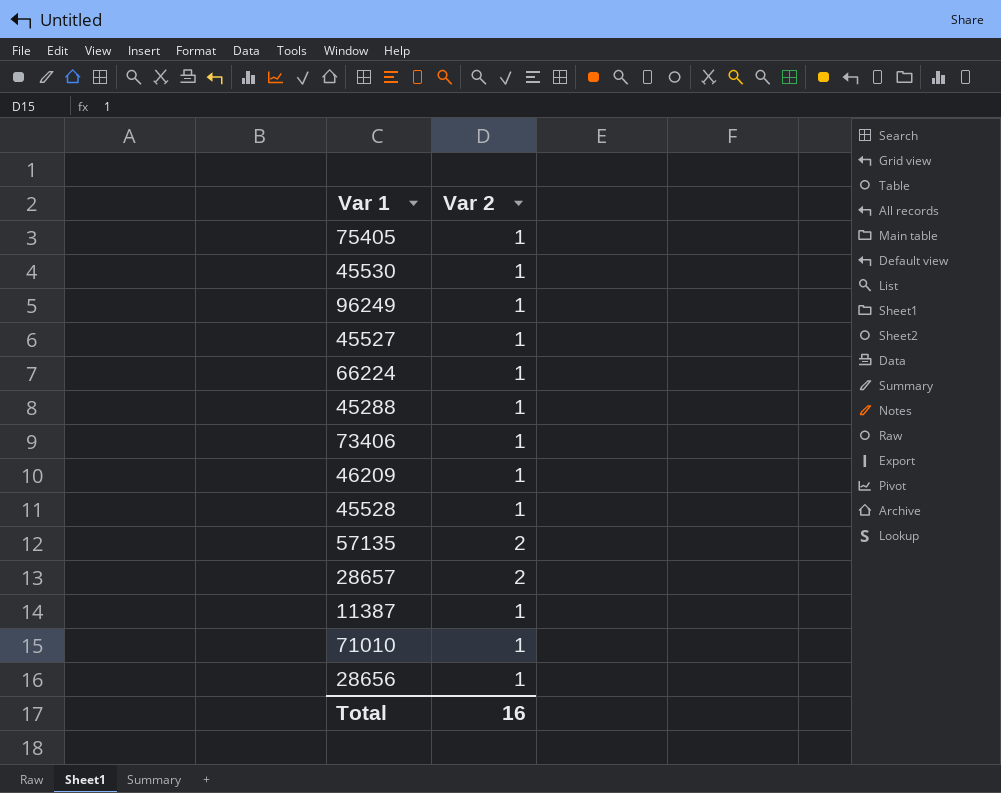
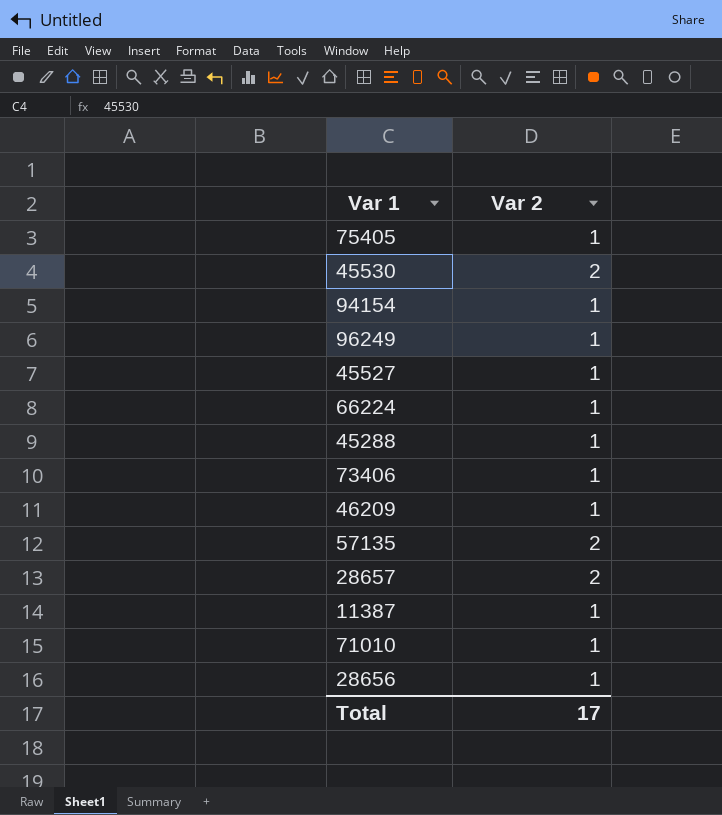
row 45528: 1 -> none
45530 | Var 2: 1 -> 2
row 94154: none -> 1
Total | Var 2: 16 -> 17

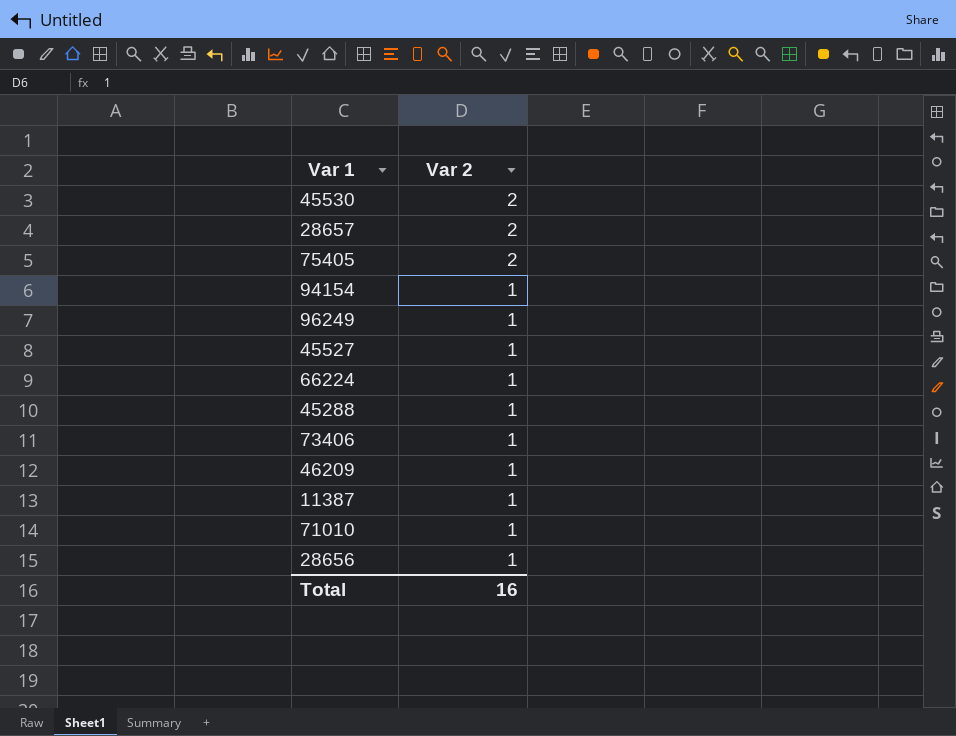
row order: none -> Var 2 descending
row 57135: 2 -> none
75405 | Var 2: 1 -> 2
Total | Var 2: 17 -> 16

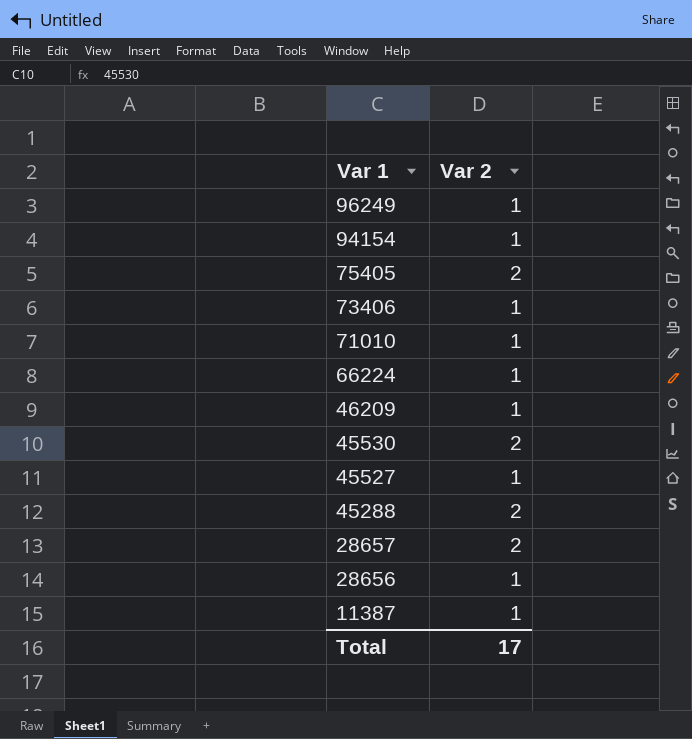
row order: Var 2 descending -> Var 1 descending
45288 | Var 2: 1 -> 2
Total | Var 2: 16 -> 17

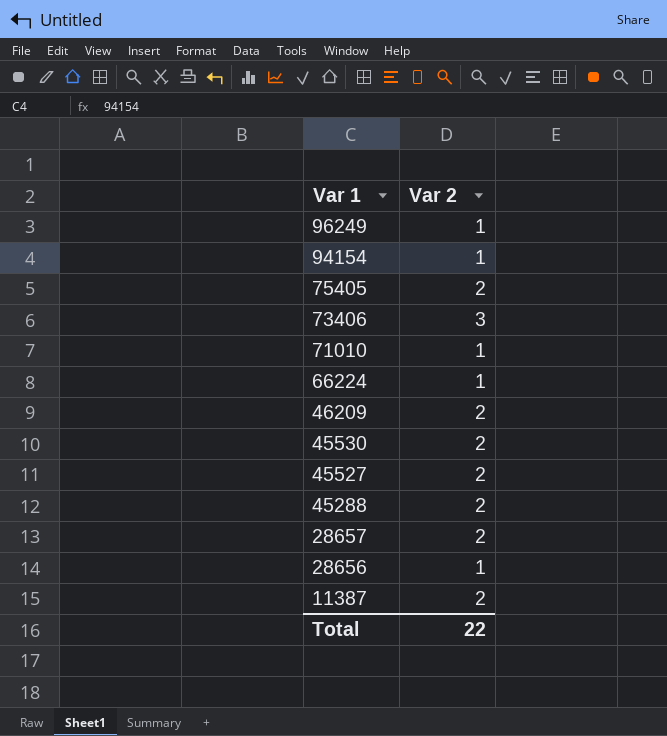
73406 | Var 2: 1 -> 3
46209 | Var 2: 1 -> 2
45527 | Var 2: 1 -> 2
11387 | Var 2: 1 -> 2
Total | Var 2: 17 -> 22

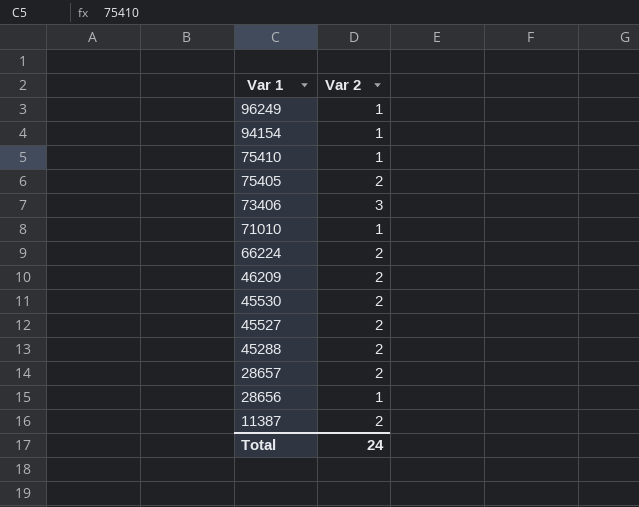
row 75410: none -> 1
66224 | Var 2: 1 -> 2
Total | Var 2: 22 -> 24

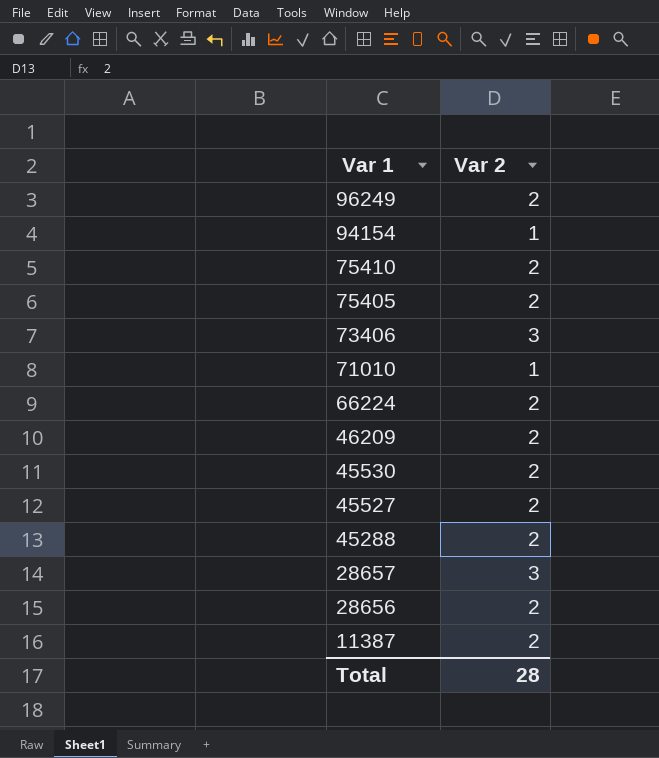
96249 | Var 2: 1 -> 2
75410 | Var 2: 1 -> 2
28657 | Var 2: 2 -> 3
28656 | Var 2: 1 -> 2
Total | Var 2: 24 -> 28

